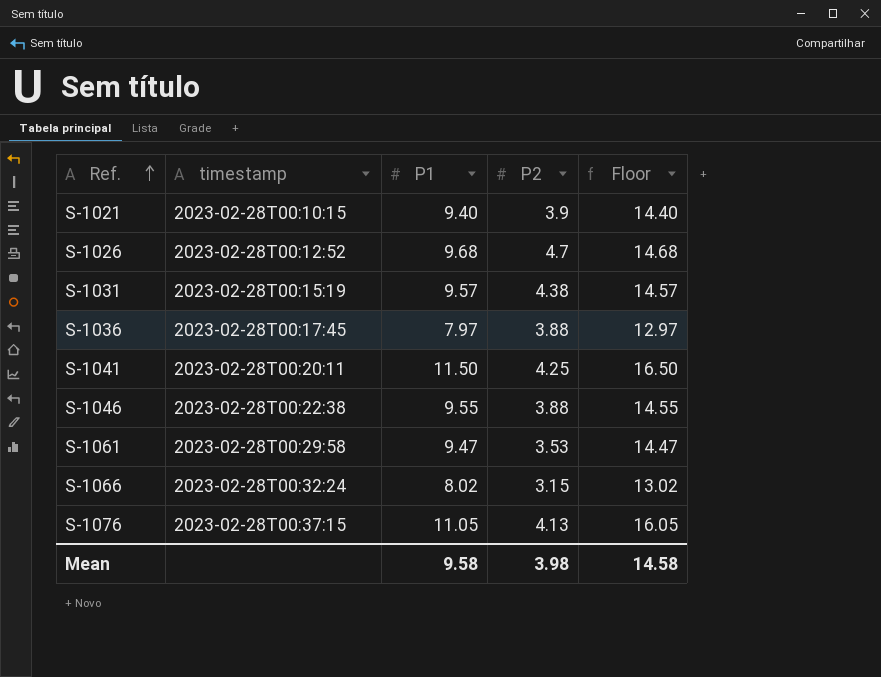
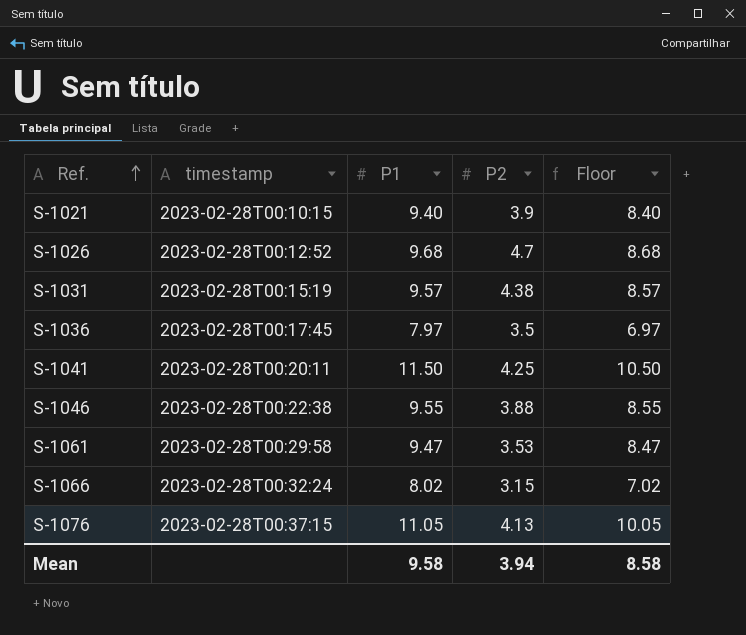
column Floor | formula: [P1] + 5 -> [P1] - 1
S-1036 | P2: 3.88 -> 3.5
Mean | P2: 3.98 -> 3.94
Mean | Floor: 14.58 -> 8.58

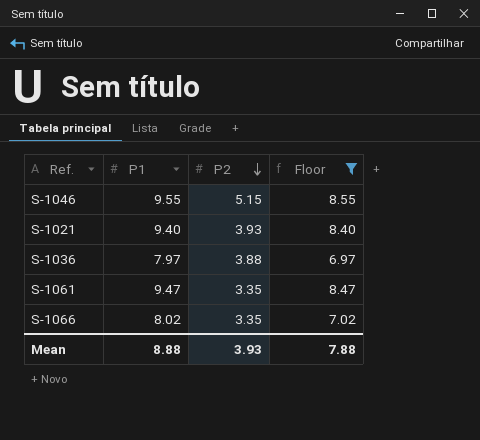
filter: none -> Floor <= 8.55
row order: Ref. ascending -> P2 descending
column timestamp | position: 2 -> none
S-1046 | P2: 3.88 -> 5.15
S-1021 | P2: 3.9 -> 3.93
S-1036 | P2: 3.5 -> 3.88
S-1061 | P2: 3.53 -> 3.35
S-1066 | P2: 3.15 -> 3.35
Mean | P1: 9.58 -> 8.88
Mean | P2: 3.94 -> 3.93
Mean | Floor: 8.58 -> 7.88

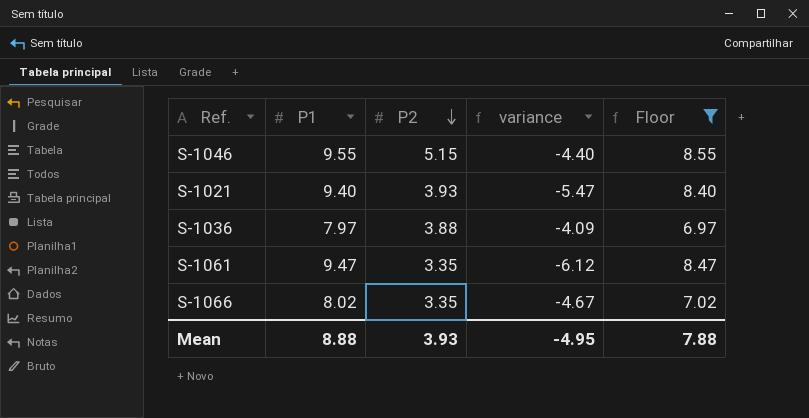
column variance | formula: none -> [P2] - [P1]

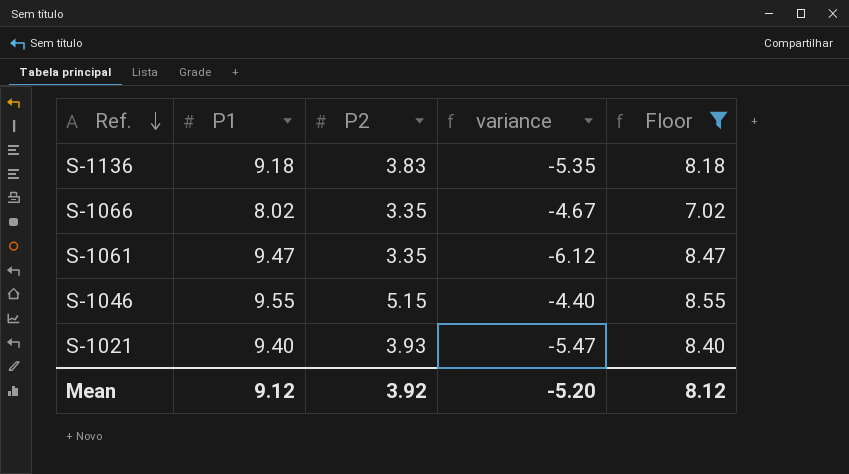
row order: P2 descending -> Ref. descending
row S-1036: 7.97 | 3.88 | -4.09 | 6.97 -> none
row S-1136: none -> 9.18 | 3.83 | -5.35 | 8.18
Mean | P1: 8.88 -> 9.12
Mean | P2: 3.93 -> 3.92
Mean | variance: -4.95 -> -5.20
Mean | Floor: 7.88 -> 8.12

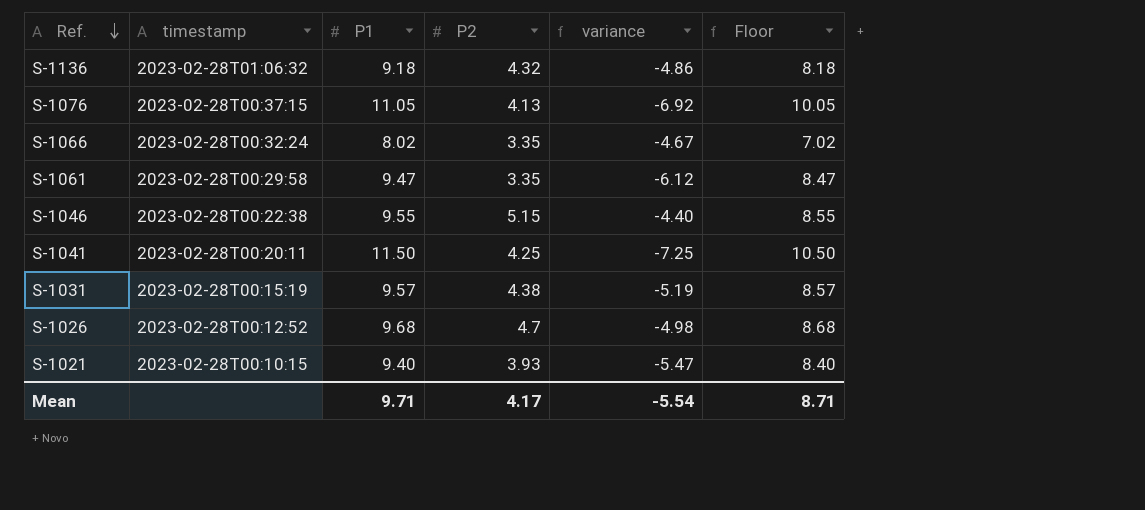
filter: Floor <= 8.55 -> none
column timestamp | position: none -> 2
S-1136 | P2: 3.83 -> 4.32
S-1136 | variance: -5.35 -> -4.86
Mean | P1: 9.12 -> 9.71
Mean | P2: 3.92 -> 4.17
Mean | variance: -5.20 -> -5.54
Mean | Floor: 8.12 -> 8.71

